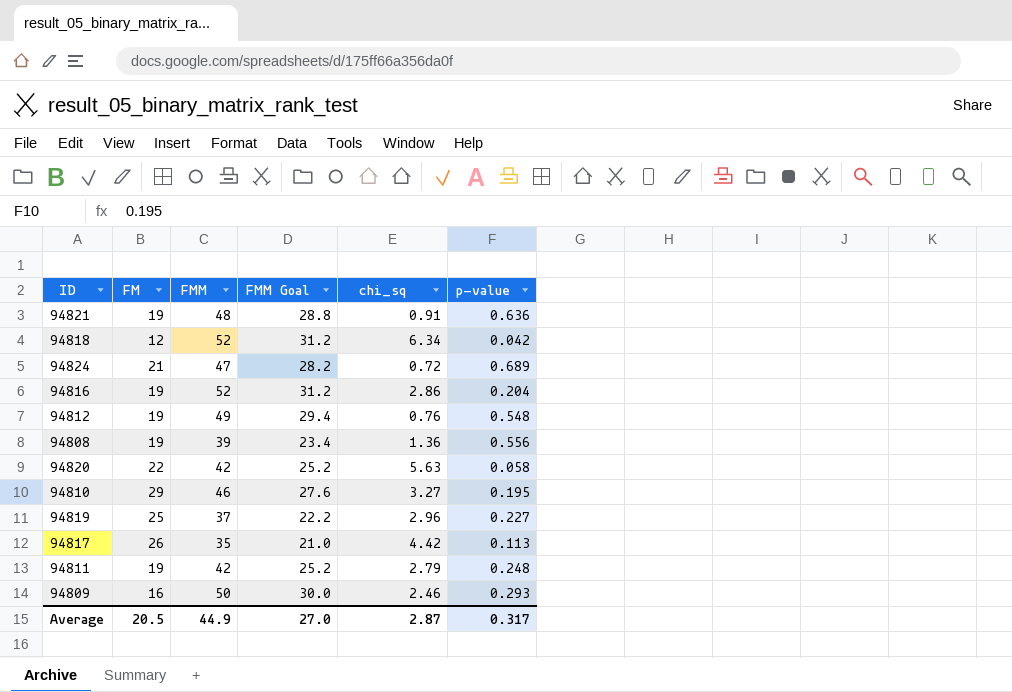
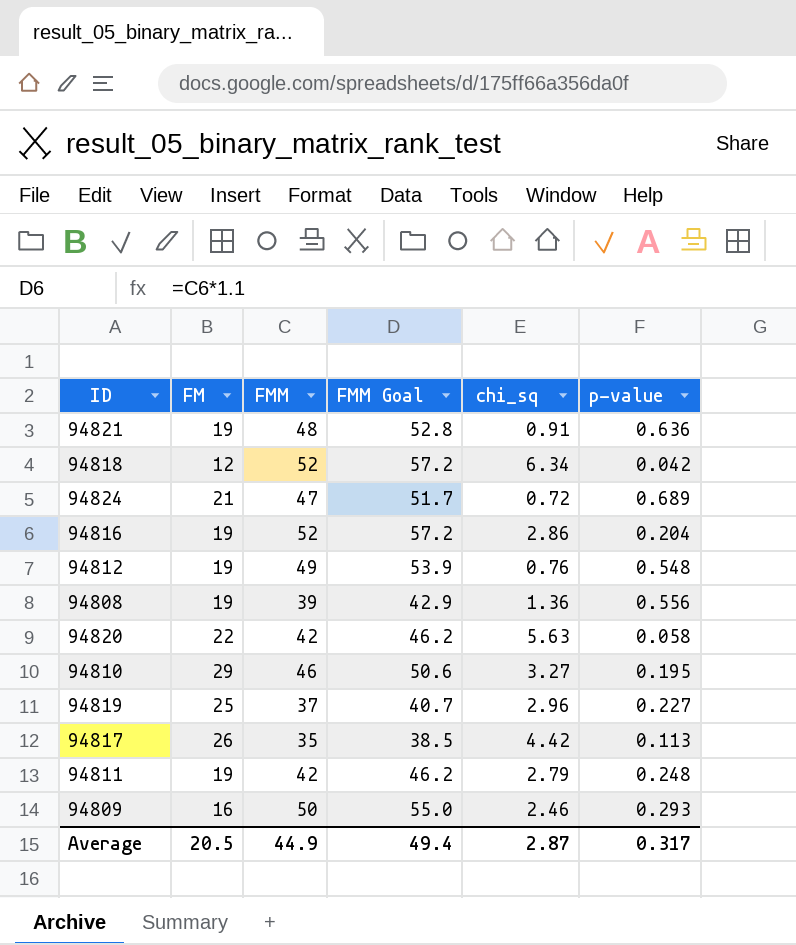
column FMM Goal | formula: [FMM] * 0.6 -> [FMM] * 1.1
Average | FMM Goal: 27.0 -> 49.4

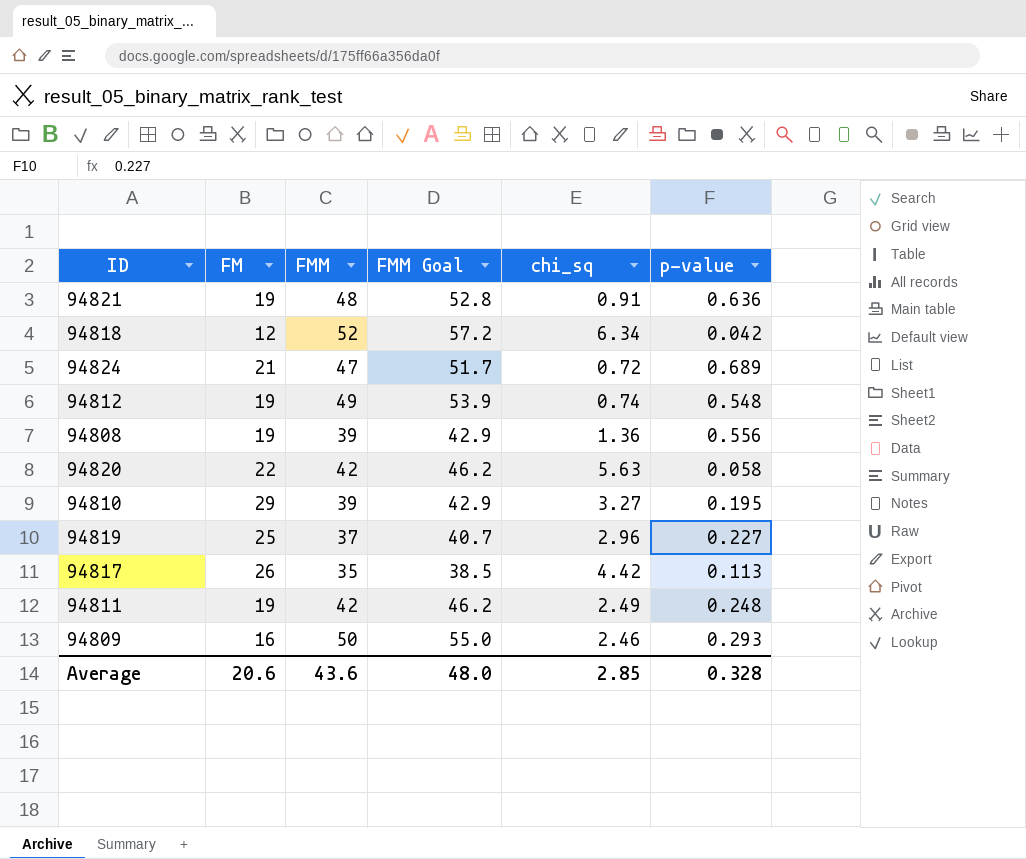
row 94816: 19 | 52 | 57.2 | 2.86 | 0.204 -> none
94812 | chi_sq: 0.76 -> 0.74
94810 | FMM: 46 -> 39
94810 | FMM Goal: 50.6 -> 42.9
94811 | chi_sq: 2.79 -> 2.49
Average | FM: 20.5 -> 20.6
Average | FMM: 44.9 -> 43.6
Average | FMM Goal: 49.4 -> 48.0
Average | chi_sq: 2.87 -> 2.85
Average | p-value: 0.317 -> 0.328

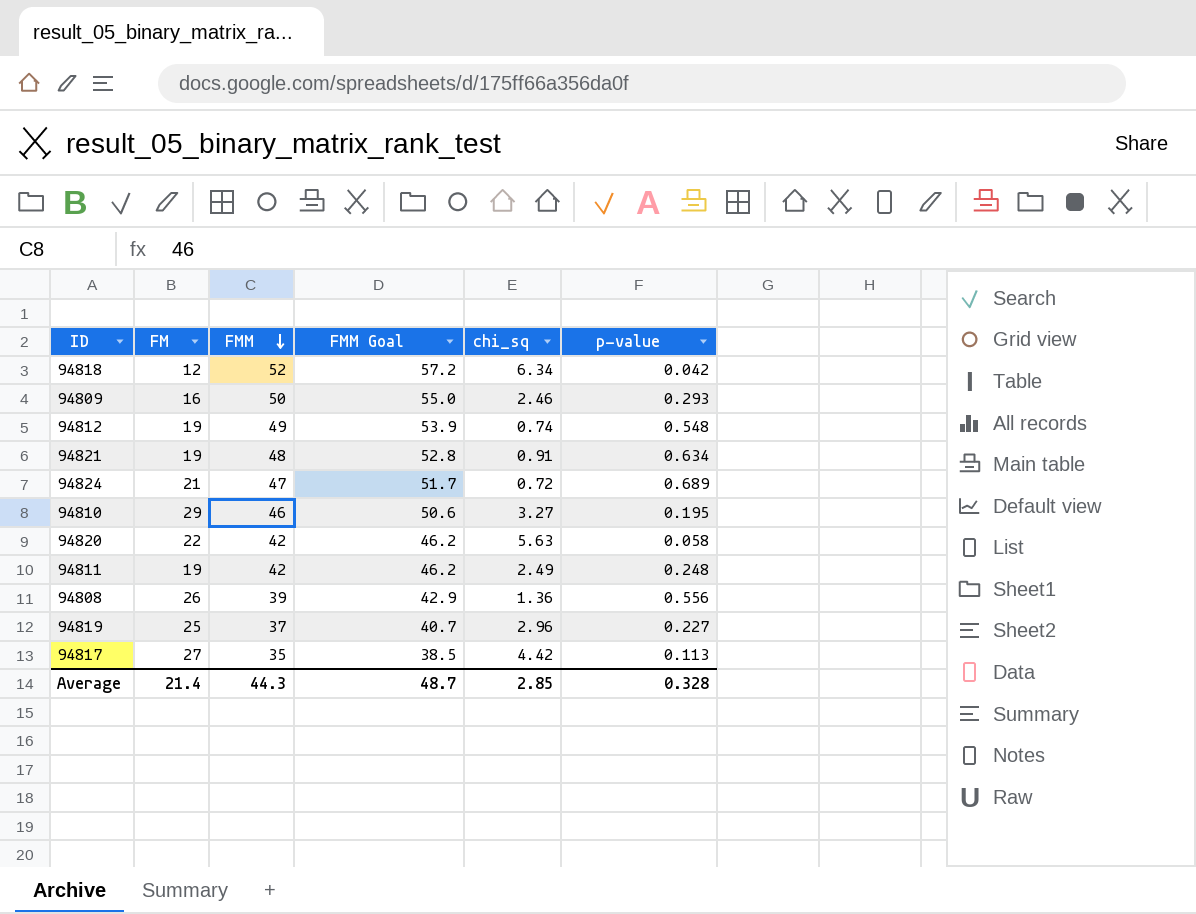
row order: none -> FMM descending
94821 | p-value: 0.636 -> 0.634
94810 | FMM: 39 -> 46
94810 | FMM Goal: 42.9 -> 50.6
94808 | FM: 19 -> 26
94817 | FM: 26 -> 27
Average | FM: 20.6 -> 21.4
Average | FMM: 43.6 -> 44.3
Average | FMM Goal: 48.0 -> 48.7

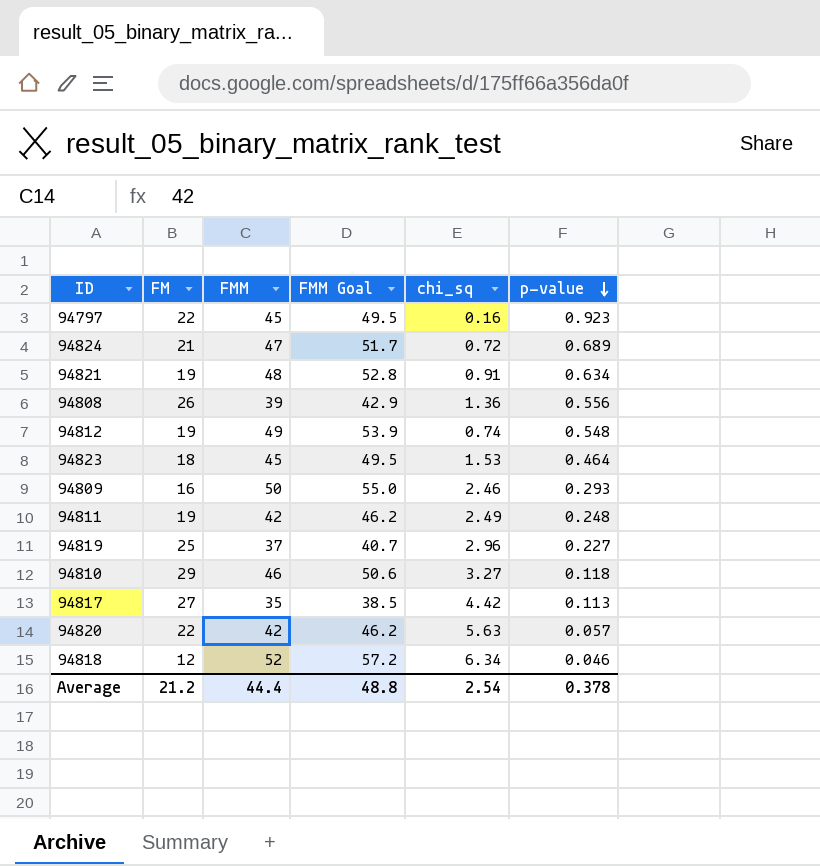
row order: FMM descending -> p-value descending
row 94797: none -> 22 | 45 | 49.5 | 0.16 | 0.923
row 94823: none -> 18 | 45 | 49.5 | 1.53 | 0.464
94810 | p-value: 0.195 -> 0.118
94820 | p-value: 0.058 -> 0.057
94818 | p-value: 0.042 -> 0.046
Average | FM: 21.4 -> 21.2
Average | FMM: 44.3 -> 44.4
Average | FMM Goal: 48.7 -> 48.8
Average | chi_sq: 2.85 -> 2.54
Average | p-value: 0.328 -> 0.378

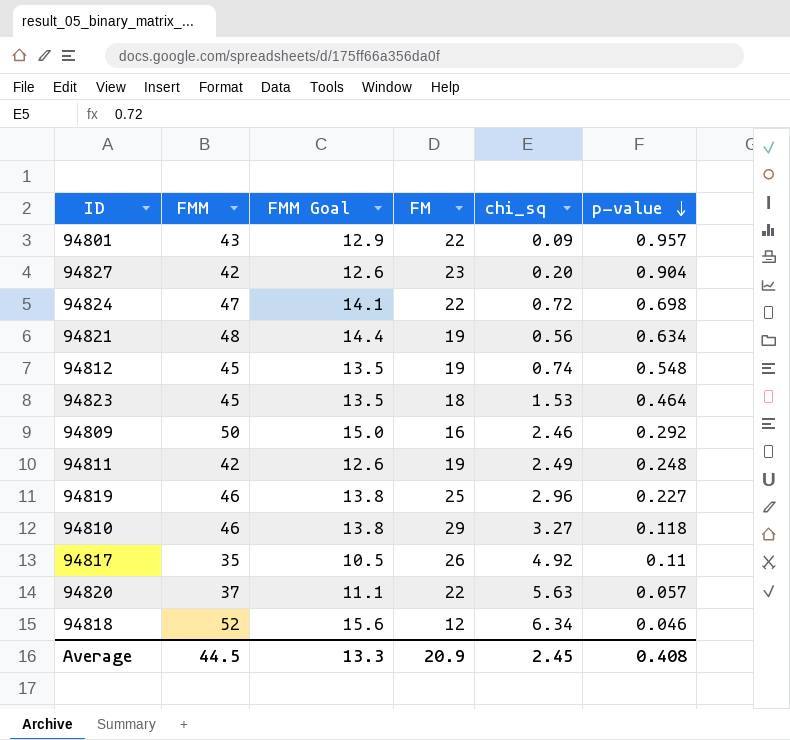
column FMM Goal | formula: [FMM] * 1.1 -> [FMM] * 0.3
column FM | position: 2 -> 4
row 94797: 22 | 45 | 49.5 | 0.16 | 0.923 -> none
row 94808: 26 | 39 | 42.9 | 1.36 | 0.556 -> none
row 94801: none -> 43 | 12.9 | 22 | 0.09 | 0.957
row 94827: none -> 42 | 12.6 | 23 | 0.20 | 0.904
94824 | FM: 21 -> 22
94824 | p-value: 0.689 -> 0.698
94821 | chi_sq: 0.91 -> 0.56
94812 | FMM: 49 -> 45
94809 | p-value: 0.293 -> 0.292
94819 | FMM: 37 -> 46
94817 | FM: 27 -> 26
94817 | chi_sq: 4.42 -> 4.92
94817 | p-value: 0.113 -> 0.11
94820 | FMM: 42 -> 37
Average | FMM: 44.4 -> 44.5
Average | FMM Goal: 48.8 -> 13.3
Average | FM: 21.2 -> 20.9
Average | chi_sq: 2.54 -> 2.45
Average | p-value: 0.378 -> 0.408

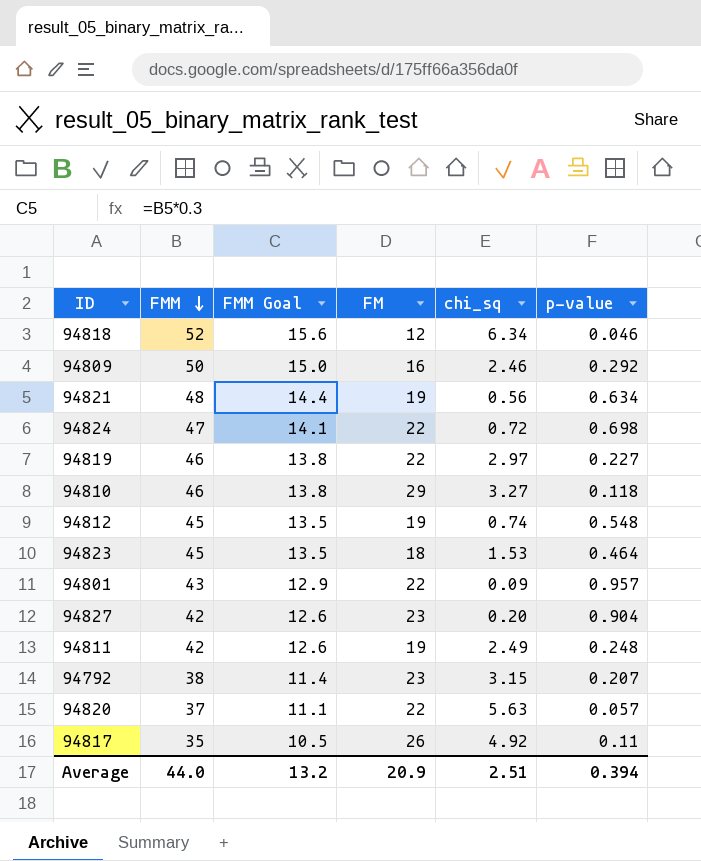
row order: p-value descending -> FMM descending
94819 | FM: 25 -> 22
94819 | chi_sq: 2.96 -> 2.97
row 94792: none -> 38 | 11.4 | 23 | 3.15 | 0.207
Average | FMM: 44.5 -> 44.0
Average | FMM Goal: 13.3 -> 13.2
Average | chi_sq: 2.45 -> 2.51
Average | p-value: 0.408 -> 0.394

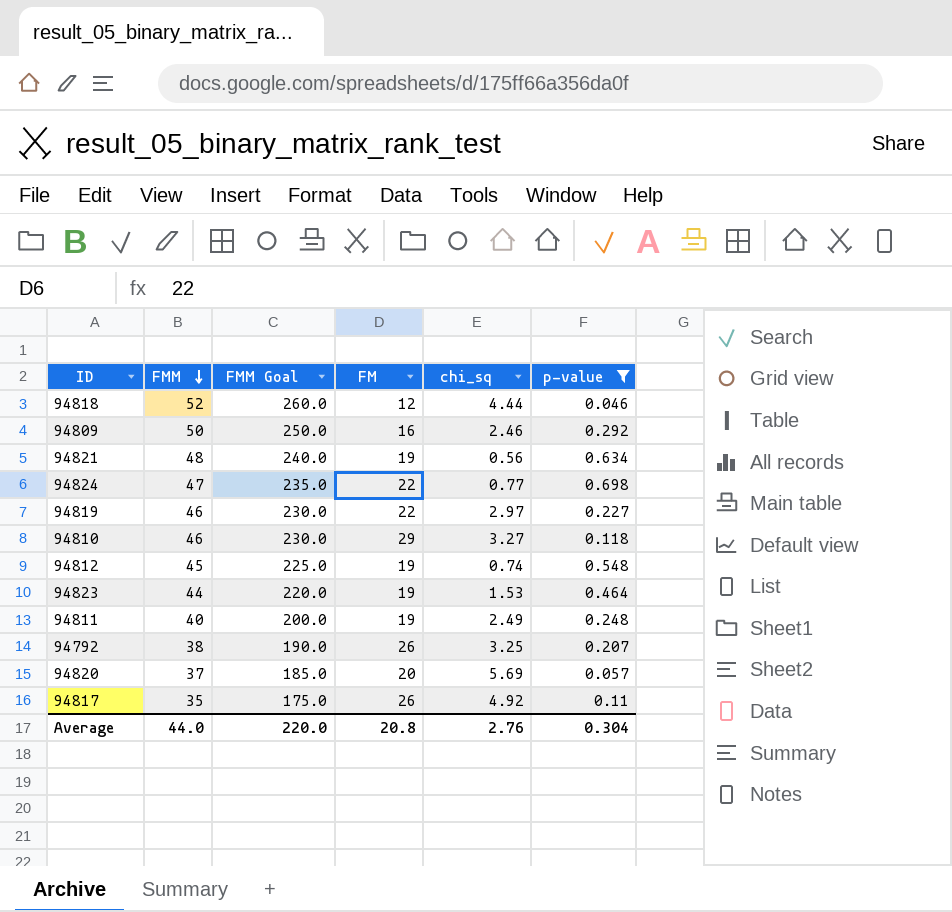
filter: none -> p-value <= 0.698
column FMM Goal | formula: [FMM] * 0.3 -> [FMM] * 5
94818 | chi_sq: 6.34 -> 4.44
94824 | chi_sq: 0.72 -> 0.77
94823 | FMM: 45 -> 44
94823 | FM: 18 -> 19
94811 | FMM: 42 -> 40
94792 | FM: 23 -> 26
94792 | chi_sq: 3.15 -> 3.25
94820 | FM: 22 -> 20
94820 | chi_sq: 5.63 -> 5.69
Average | FMM Goal: 13.2 -> 220.0
Average | FM: 20.9 -> 20.8
Average | chi_sq: 2.51 -> 2.76
Average | p-value: 0.394 -> 0.304

